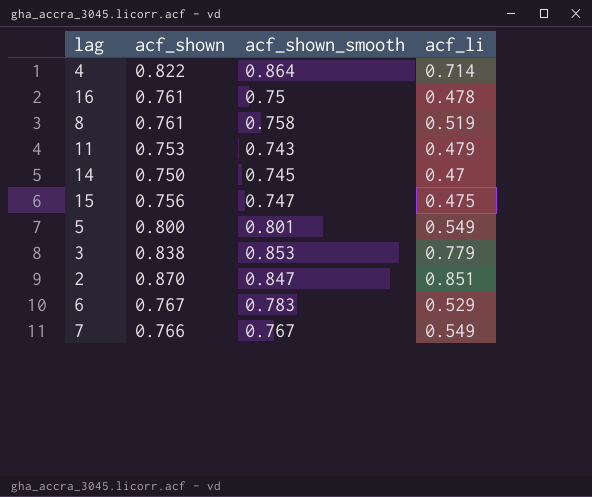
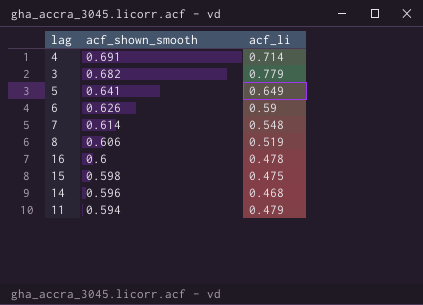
row order: none -> acf_shown_smooth descending
column acf_shown | position: 2 -> none
row 2: 0.870 | 0.847 | 0.851 -> none
4 | acf_shown_smooth: 0.864 -> 0.691
3 | acf_shown_smooth: 0.853 -> 0.682
5 | acf_shown_smooth: 0.801 -> 0.641
5 | acf_li: 0.549 -> 0.649
6 | acf_shown_smooth: 0.783 -> 0.626
6 | acf_li: 0.529 -> 0.59
7 | acf_shown_smooth: 0.767 -> 0.614
7 | acf_li: 0.549 -> 0.548
8 | acf_shown_smooth: 0.758 -> 0.606
16 | acf_shown_smooth: 0.75 -> 0.6
15 | acf_shown_smooth: 0.747 -> 0.598
14 | acf_shown_smooth: 0.745 -> 0.596
14 | acf_li: 0.47 -> 0.468
11 | acf_shown_smooth: 0.743 -> 0.594

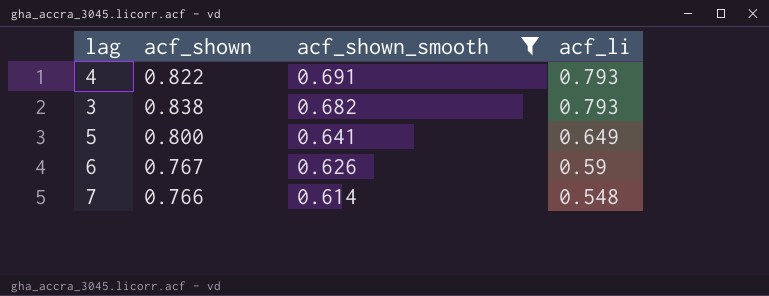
filter: none -> acf_shown_smooth >= 0.614
column acf_shown | position: none -> 2
4 | acf_li: 0.714 -> 0.793
3 | acf_li: 0.779 -> 0.793

